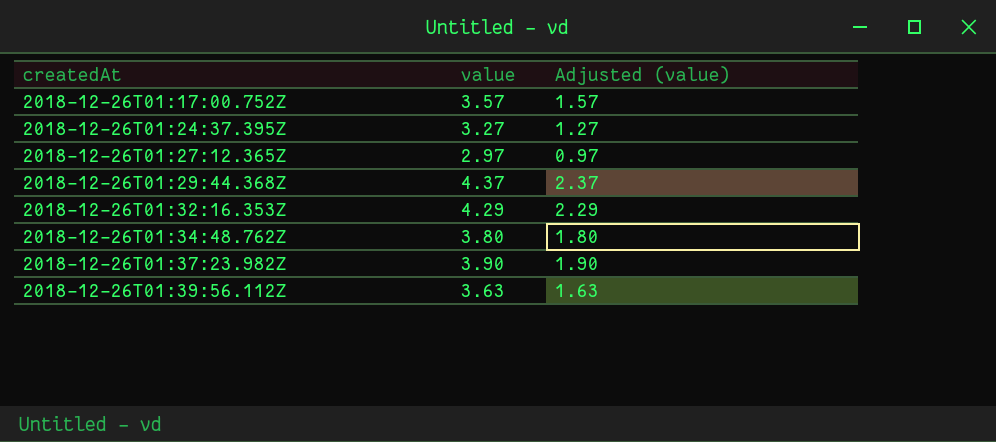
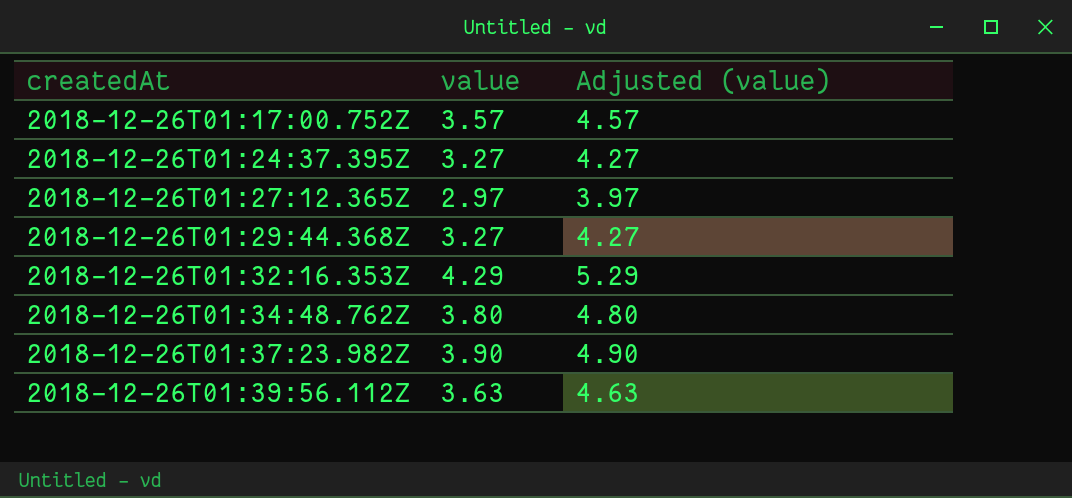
column Adjusted (value) | formula: [value] - 2 -> [value] + 1
2018-12-26T01:29:44.368Z | value: 4.37 -> 3.27

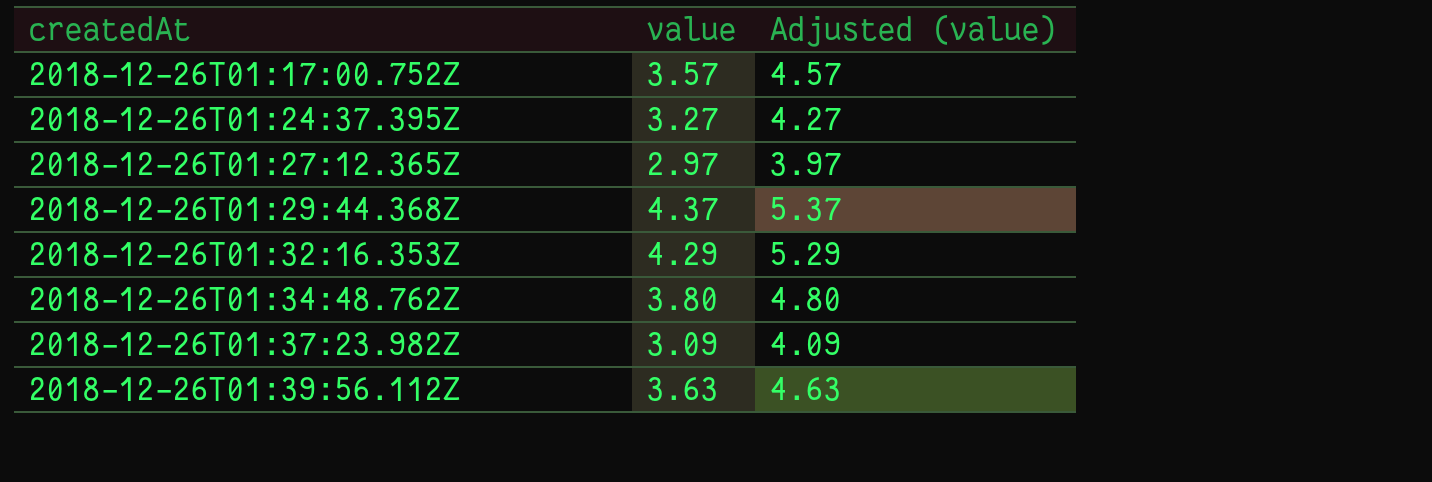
2018-12-26T01:29:44.368Z | value: 3.27 -> 4.37
2018-12-26T01:29:44.368Z | Adjusted (value): 4.27 -> 5.37
2018-12-26T01:37:23.982Z | value: 3.90 -> 3.09
2018-12-26T01:37:23.982Z | Adjusted (value): 4.90 -> 4.09

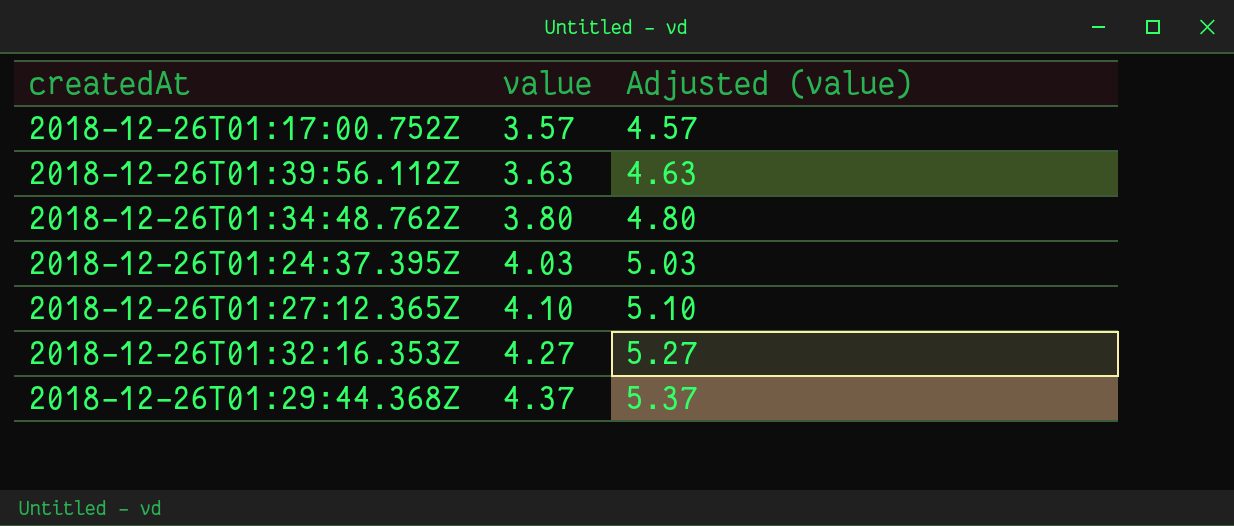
row order: createdAt ascending -> value ascending
row 2018-12-26T01:37:23.982Z: 3.09 | 4.09 -> none
2018-12-26T01:24:37.395Z | value: 3.27 -> 4.03
2018-12-26T01:24:37.395Z | Adjusted (value): 4.27 -> 5.03
2018-12-26T01:27:12.365Z | value: 2.97 -> 4.10
2018-12-26T01:27:12.365Z | Adjusted (value): 3.97 -> 5.10
2018-12-26T01:32:16.353Z | value: 4.29 -> 4.27
2018-12-26T01:32:16.353Z | Adjusted (value): 5.29 -> 5.27

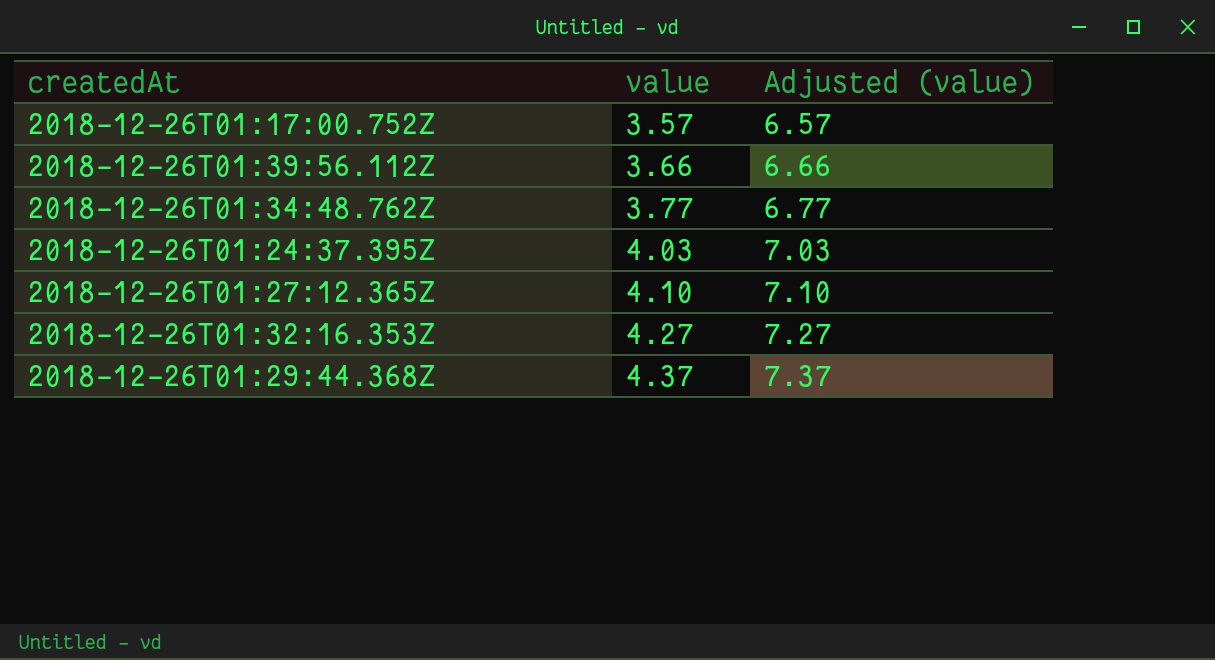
column Adjusted (value) | formula: [value] + 1 -> [value] + 3
2018-12-26T01:39:56.112Z | value: 3.63 -> 3.66
2018-12-26T01:34:48.762Z | value: 3.80 -> 3.77

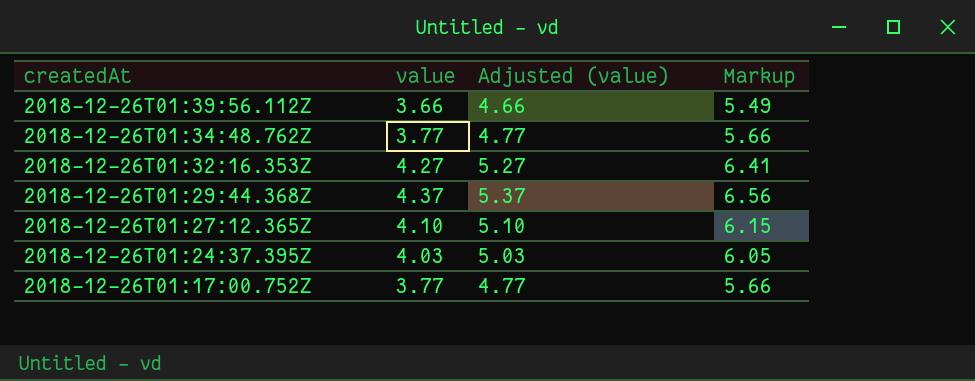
row order: value ascending -> createdAt descending
column Adjusted (value) | formula: [value] + 3 -> [value] + 1
column Markup | formula: none -> [value] * 1.5
2018-12-26T01:17:00.752Z | value: 3.57 -> 3.77

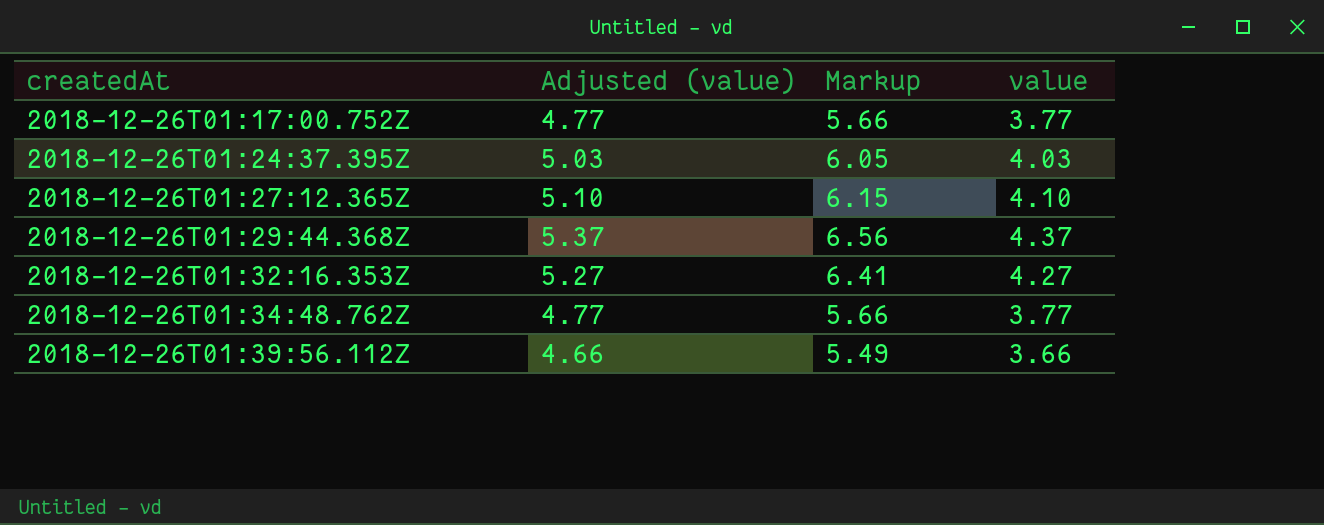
row order: createdAt descending -> createdAt ascending
column value | position: 2 -> 4

